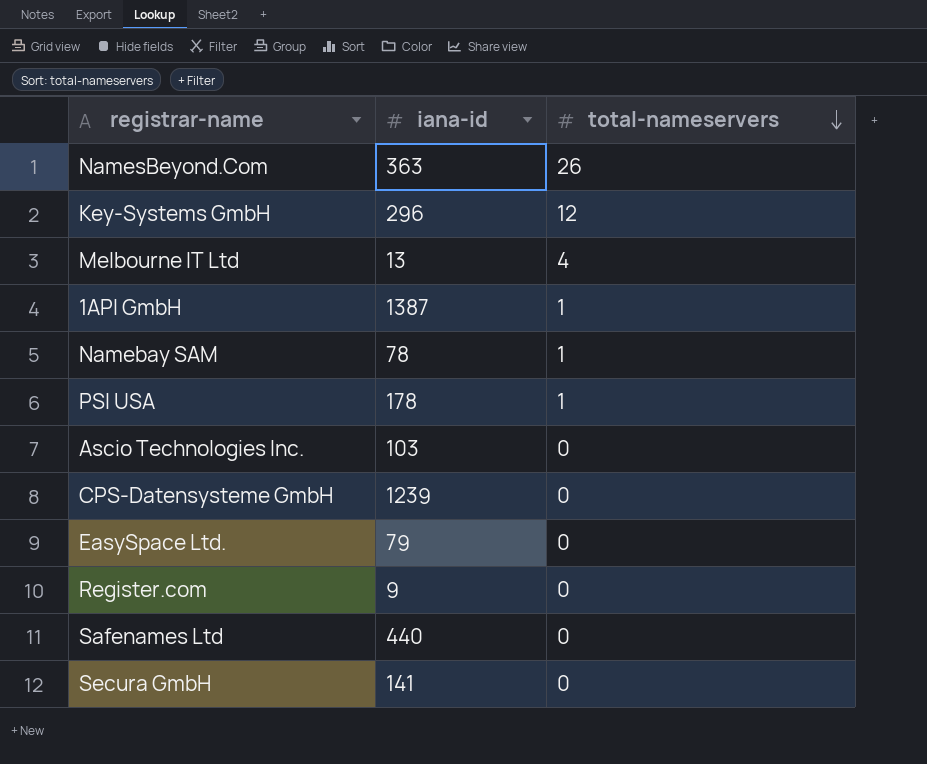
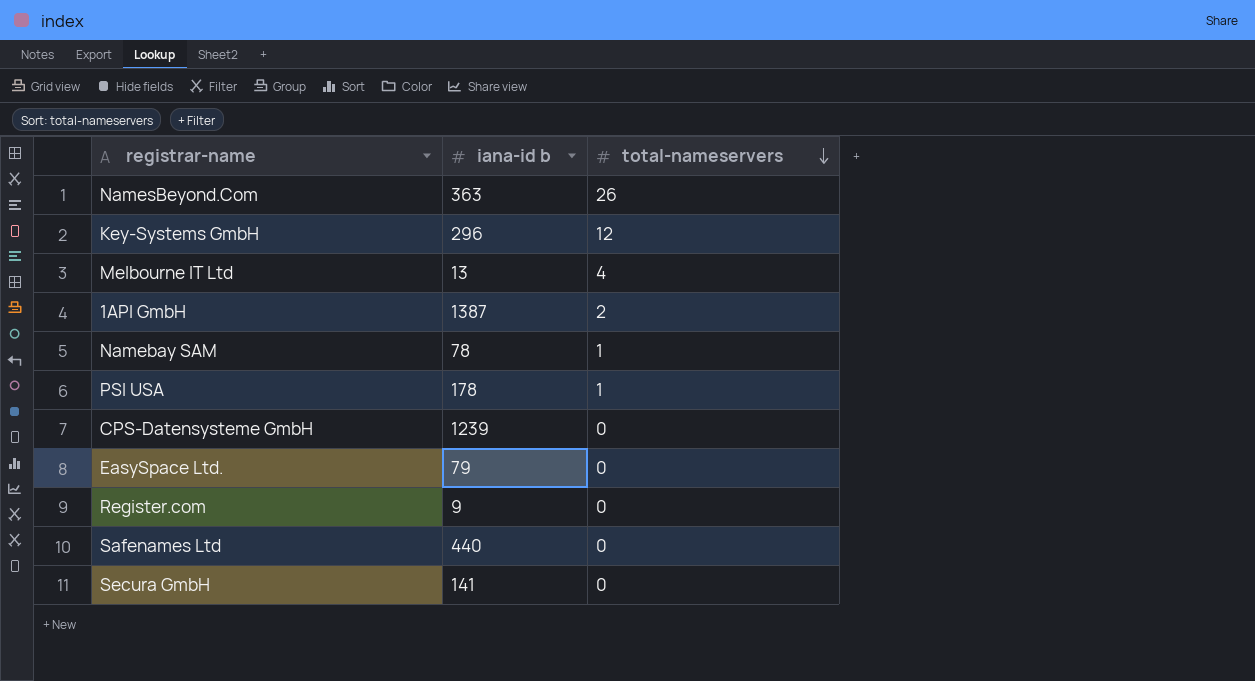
column name: iana-id -> iana-id b
row Ascio Technologies Inc.: 103 | 0 -> none
1API GmbH | total-nameservers: 1 -> 2

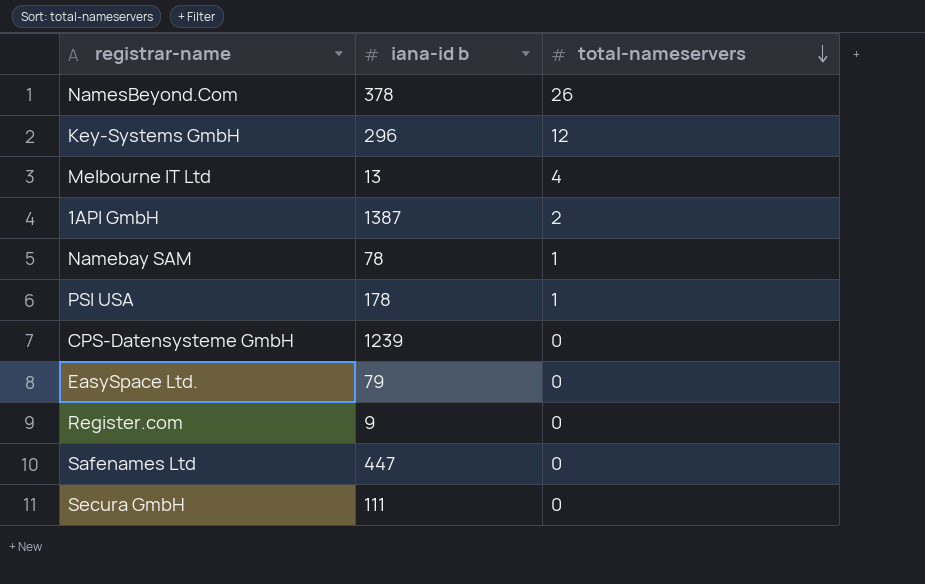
NamesBeyond.Com | iana-id b: 363 -> 378
Safenames Ltd | iana-id b: 440 -> 447
Secura GmbH | iana-id b: 141 -> 111

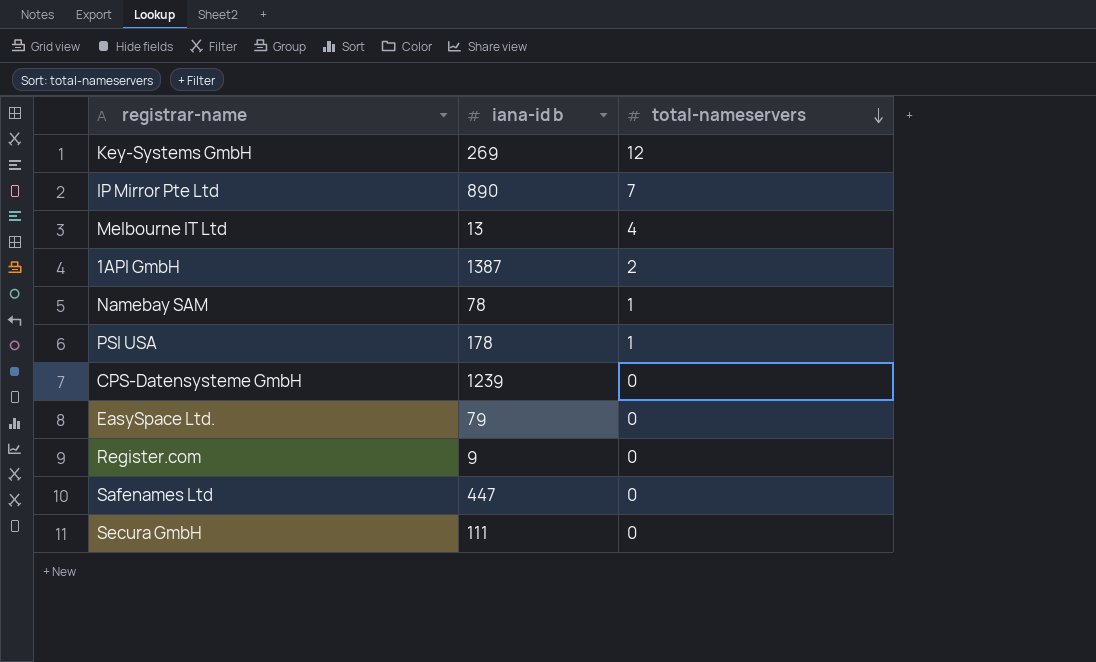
row NamesBeyond.Com: 378 | 26 -> none
Key-Systems GmbH | iana-id b: 296 -> 269
row IP Mirror Pte Ltd: none -> 890 | 7

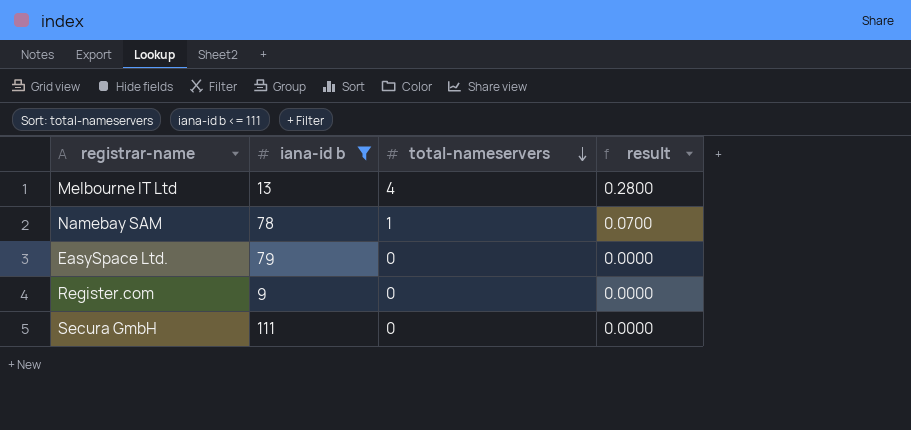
filter: none -> iana-id b <= 111
column result | formula: none -> [total-nameservers] * 0.07

